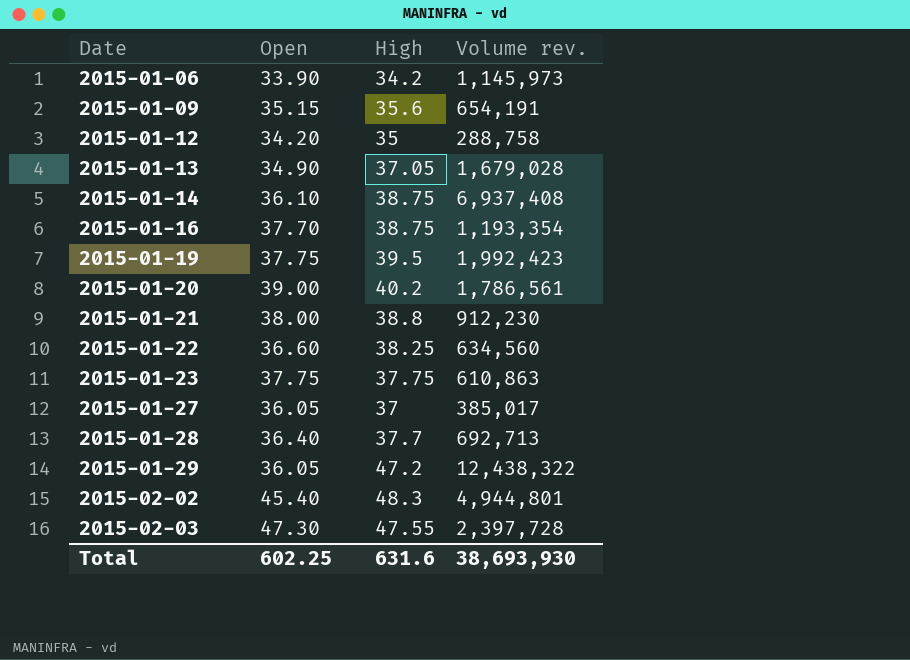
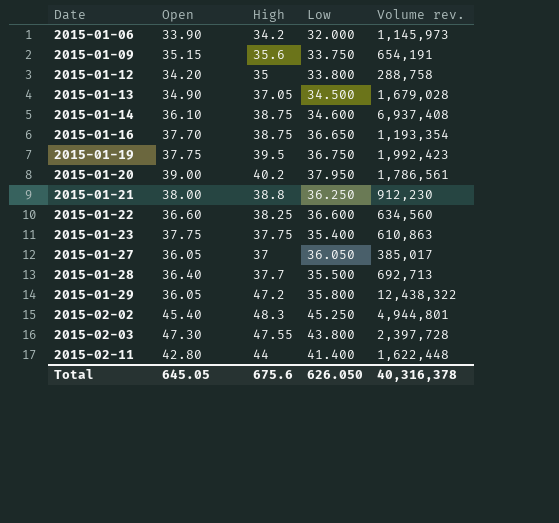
column Low | position: none -> 4
row 2015-02-11: none -> 42.80 | 44 | 41.400 | 1,622,448
Total | Open: 602.25 -> 645.05
Total | High: 631.6 -> 675.6
Total | Volume rev.: 38,693,930 -> 40,316,378

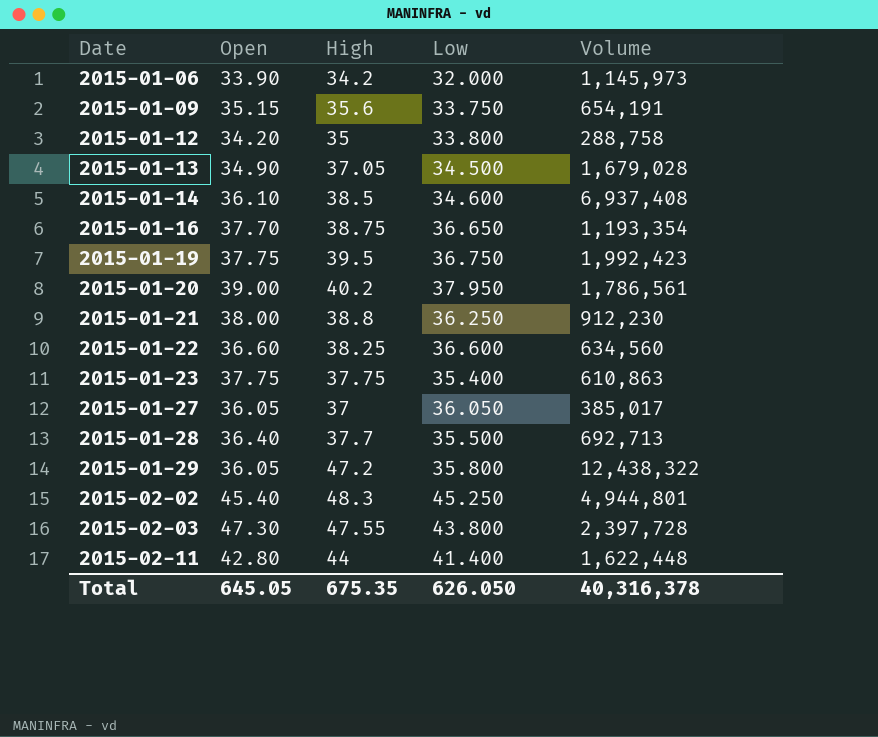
column name: Volume rev. -> Volume
2015-01-14 | High: 38.75 -> 38.5
Total | High: 675.6 -> 675.35

